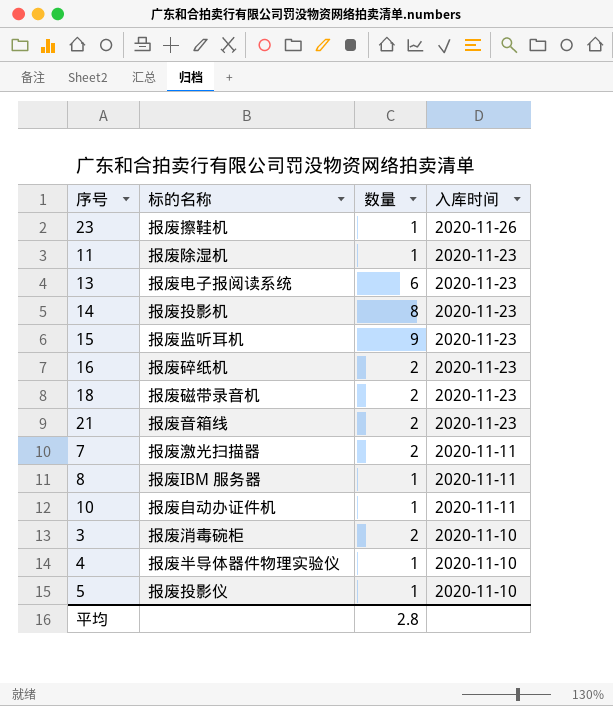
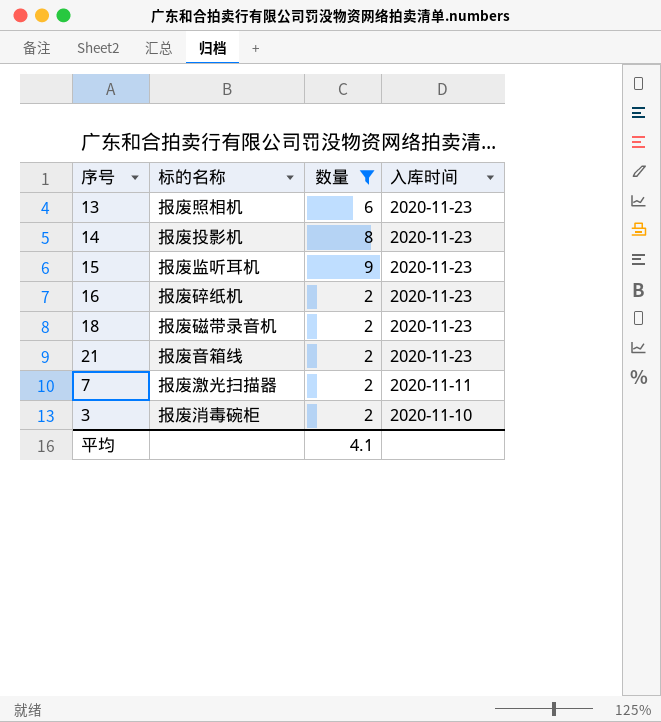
filter: none -> 数量 != 1
13 | 标的名称: 报废电子报阅读系统 -> 报废照相机
平均 | 数量: 2.8 -> 4.1

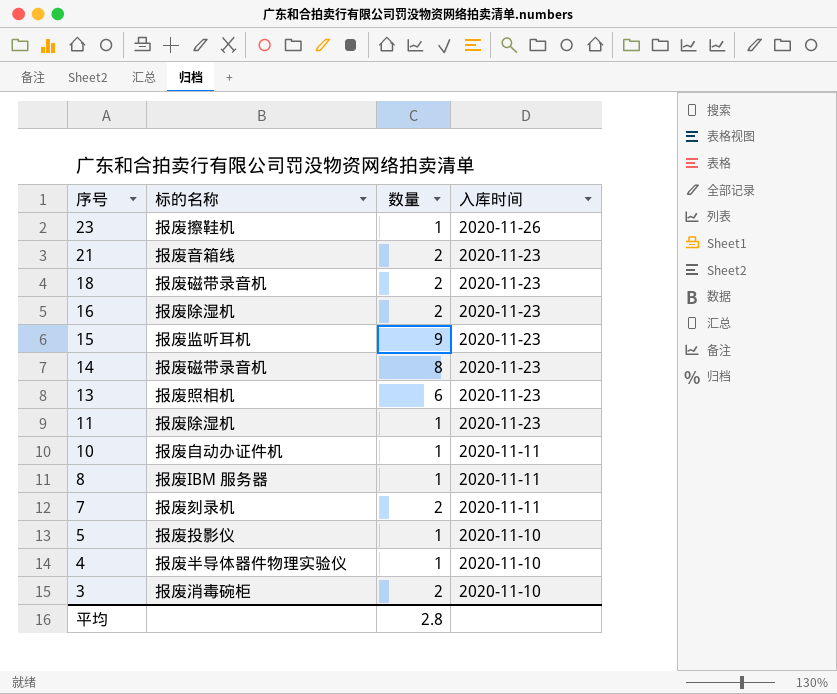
filter: 数量 != 1 -> none
row order: 入库时间 descending -> 序号 descending
16 | 标的名称: 报废碎纸机 -> 报废除湿机
14 | 标的名称: 报废投影机 -> 报废磁带录音机
7 | 标的名称: 报废激光扫描器 -> 报废刻录机
平均 | 数量: 4.1 -> 2.8

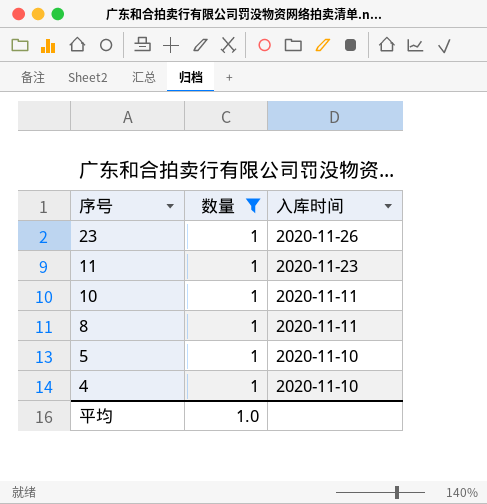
filter: none -> 数量 = 1
column 标的名称 | position: 2 -> none
平均 | 数量: 2.8 -> 1.0

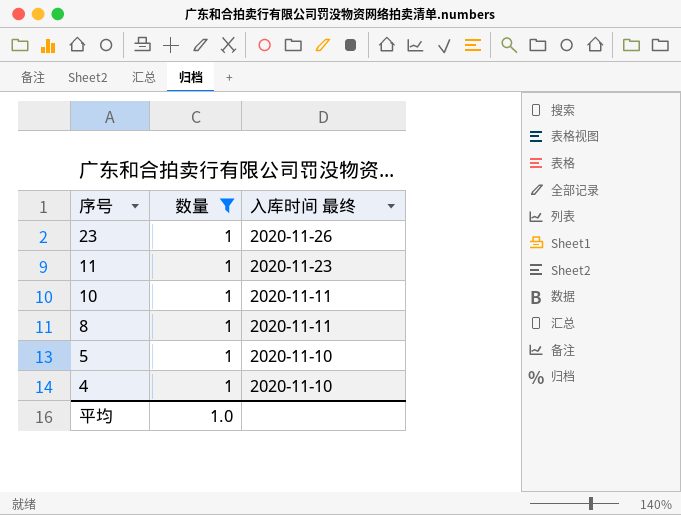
column name: 入库时间 -> 入库时间 最终

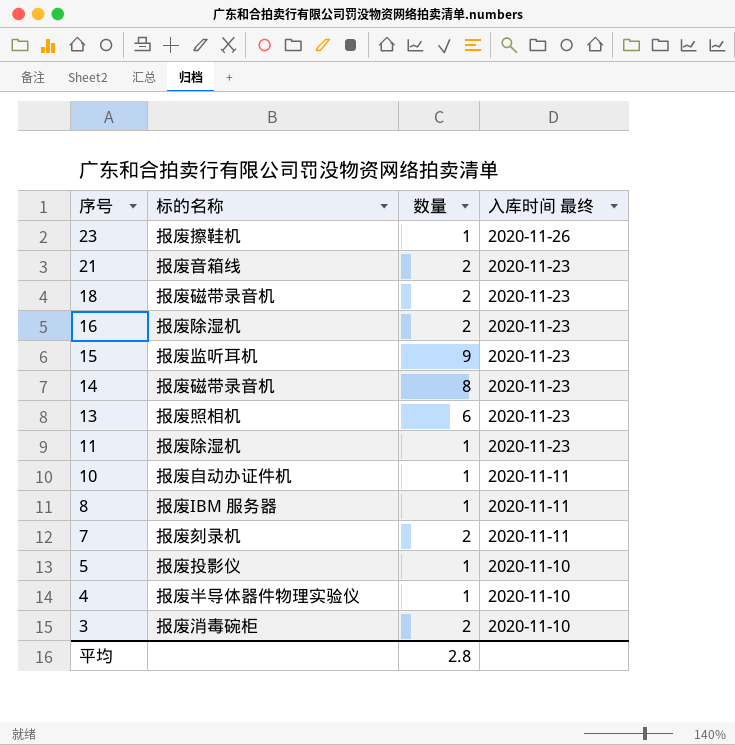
filter: 数量 = 1 -> none
column 标的名称 | position: none -> 2
平均 | 数量: 1.0 -> 2.8

